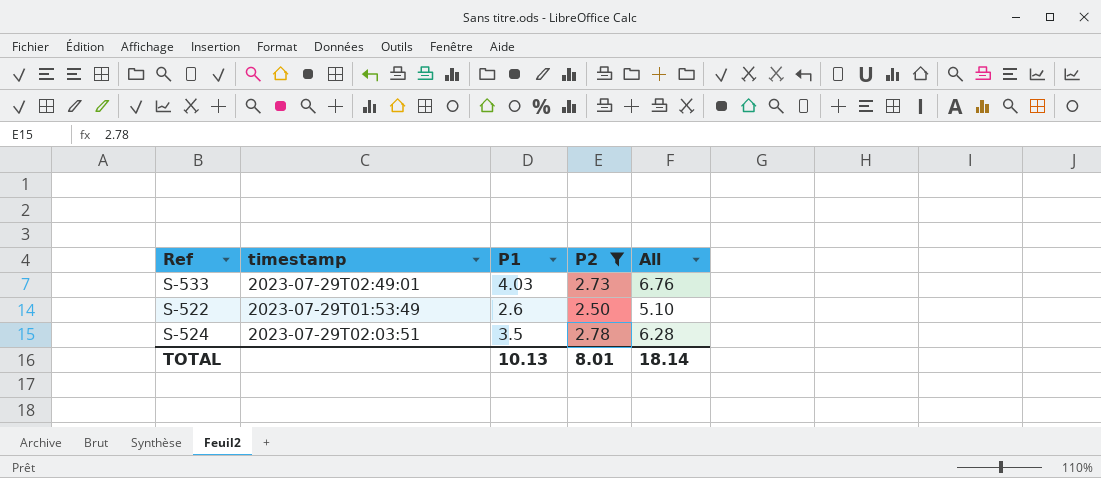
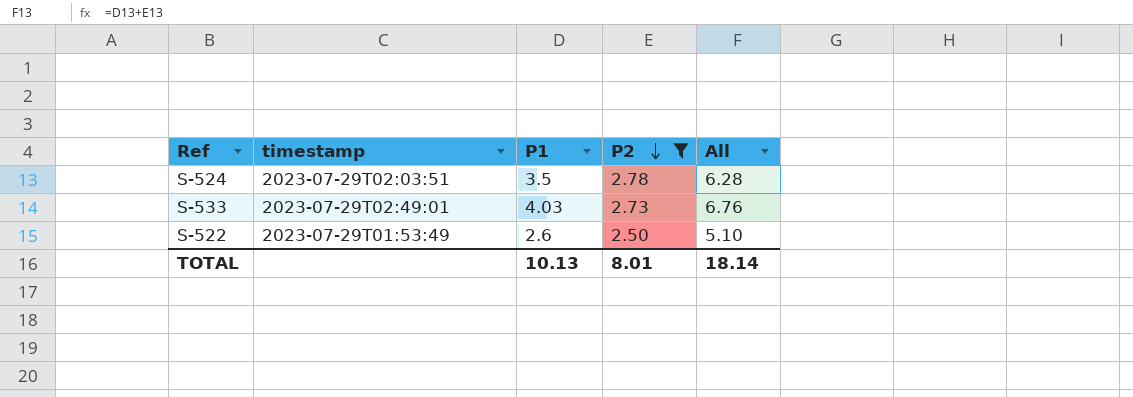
row order: none -> P2 descending

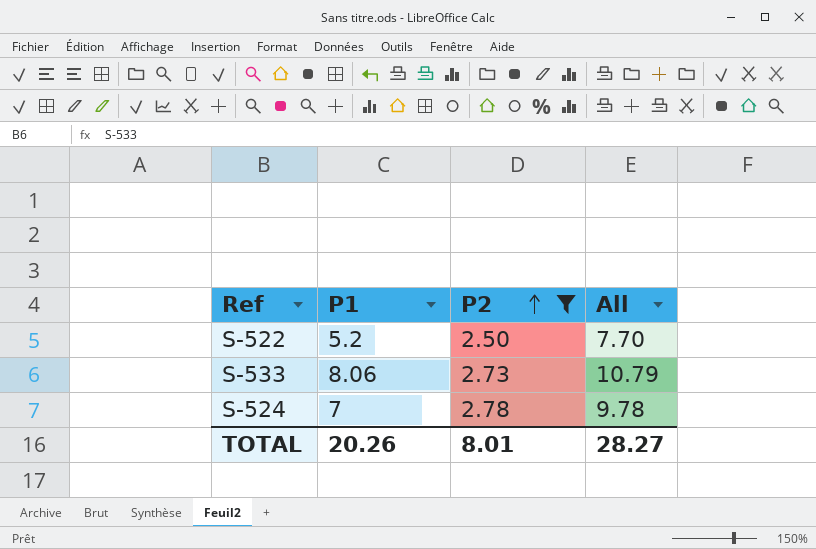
row order: P2 descending -> P2 ascending
column timestamp | position: 2 -> none
S-522 | P1: 2.6 -> 5.2
S-522 | All: 5.10 -> 7.70
S-533 | P1: 4.03 -> 8.06
S-533 | All: 6.76 -> 10.79
S-524 | P1: 3.5 -> 7
S-524 | All: 6.28 -> 9.78
TOTAL | P1: 10.13 -> 20.26
TOTAL | All: 18.14 -> 28.27

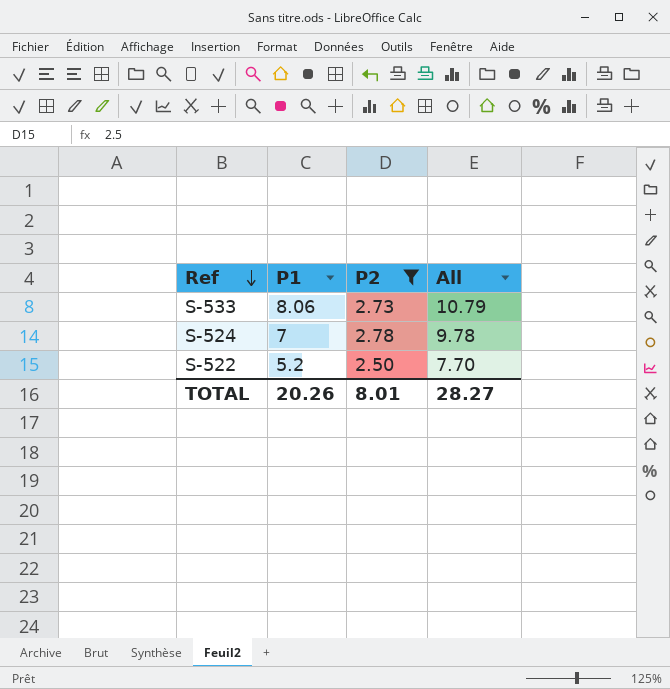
row order: P2 ascending -> Ref descending

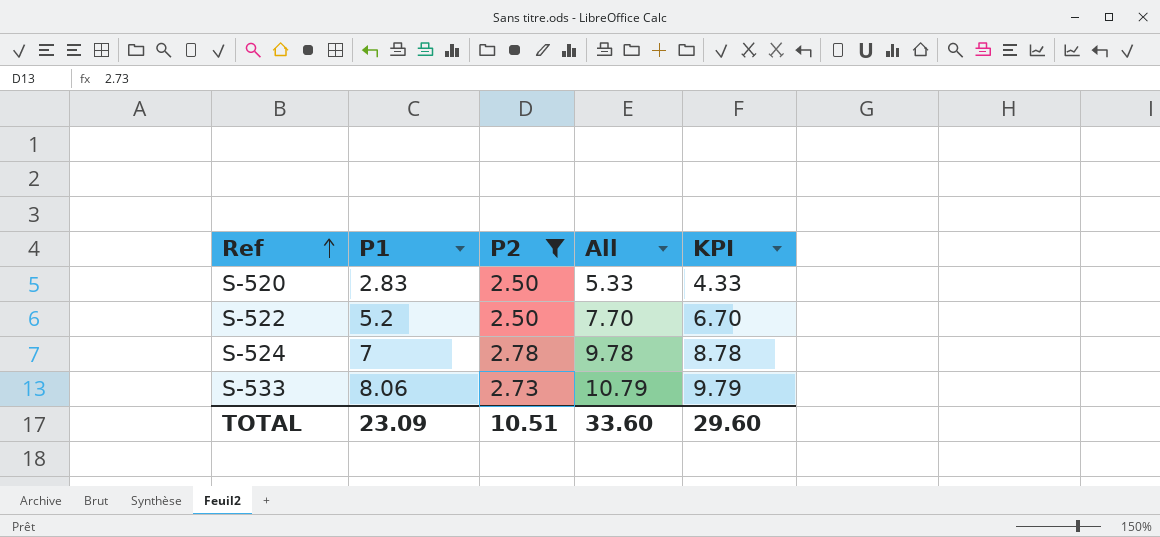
row order: Ref descending -> Ref ascending
column KPI | formula: none -> [All] - 1
row S-520: none -> 2.83 | 2.50 | 5.33 | 4.33
TOTAL | P1: 20.26 -> 23.09
TOTAL | P2: 8.01 -> 10.51
TOTAL | All: 28.27 -> 33.60

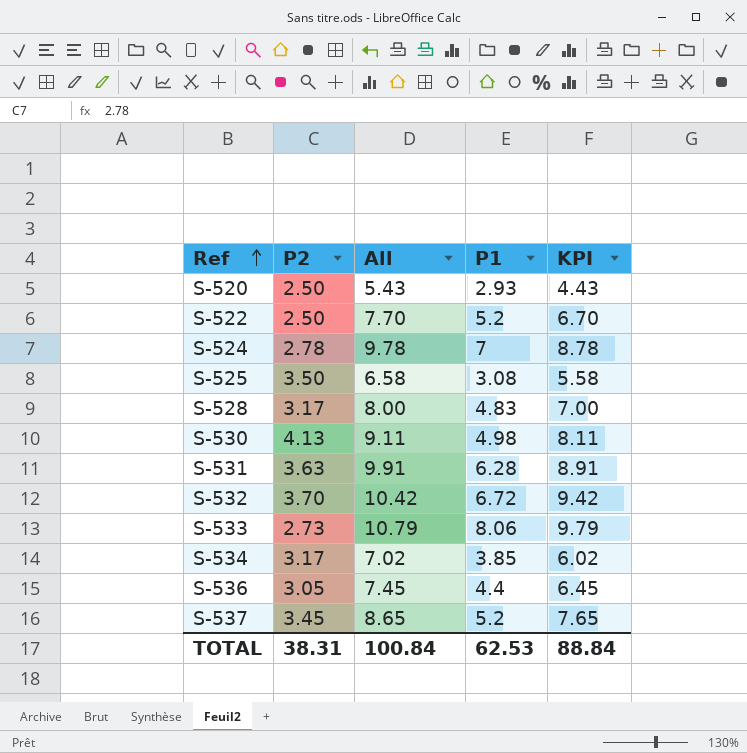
filter: P2 <= 2.78 -> none
column P1 | position: 2 -> 4
S-520 | All: 5.33 -> 5.43
S-520 | P1: 2.83 -> 2.93
S-520 | KPI: 4.33 -> 4.43
TOTAL | P2: 10.51 -> 38.31
TOTAL | All: 33.60 -> 100.84
TOTAL | P1: 23.09 -> 62.53
TOTAL | KPI: 29.60 -> 88.84

